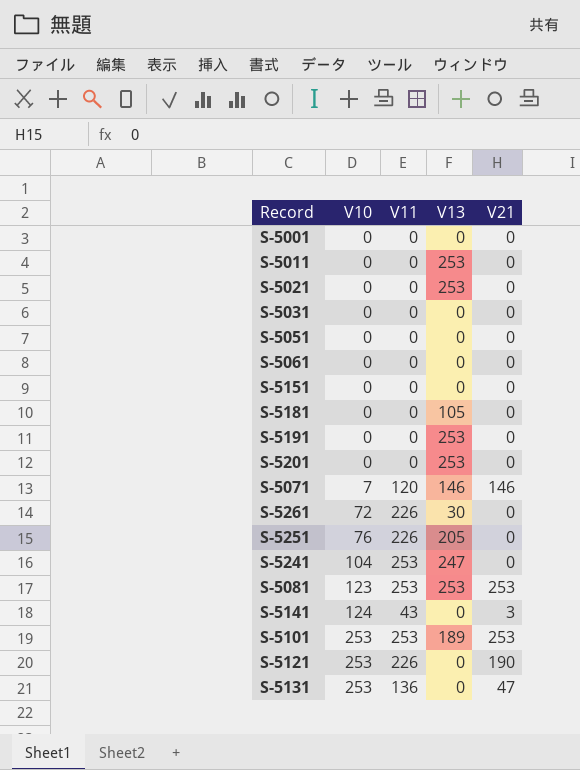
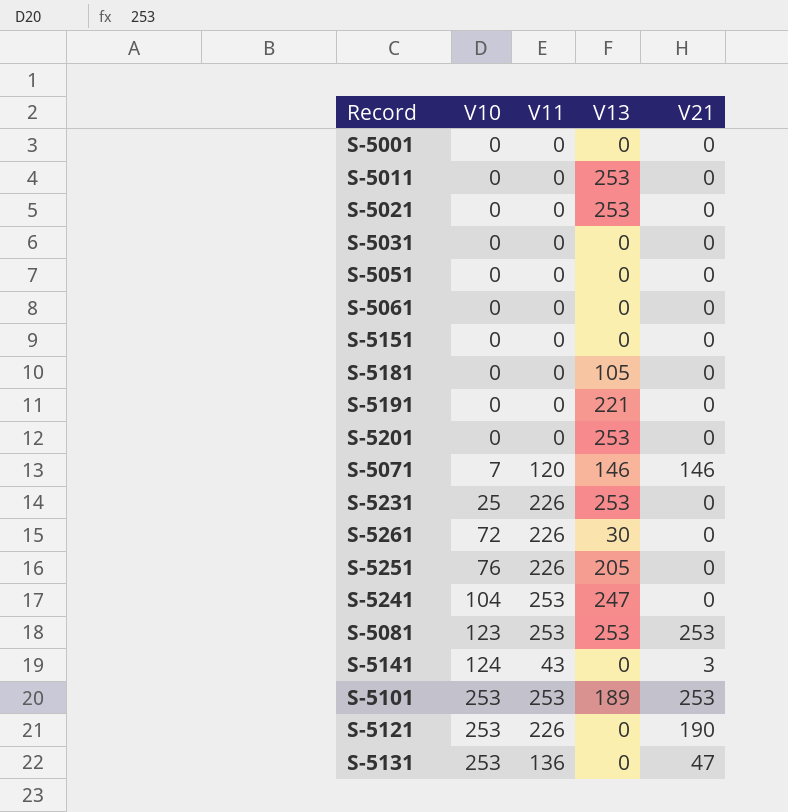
S-5191 | V13: 253 -> 221
row S-5231: none -> 25 | 226 | 253 | 0

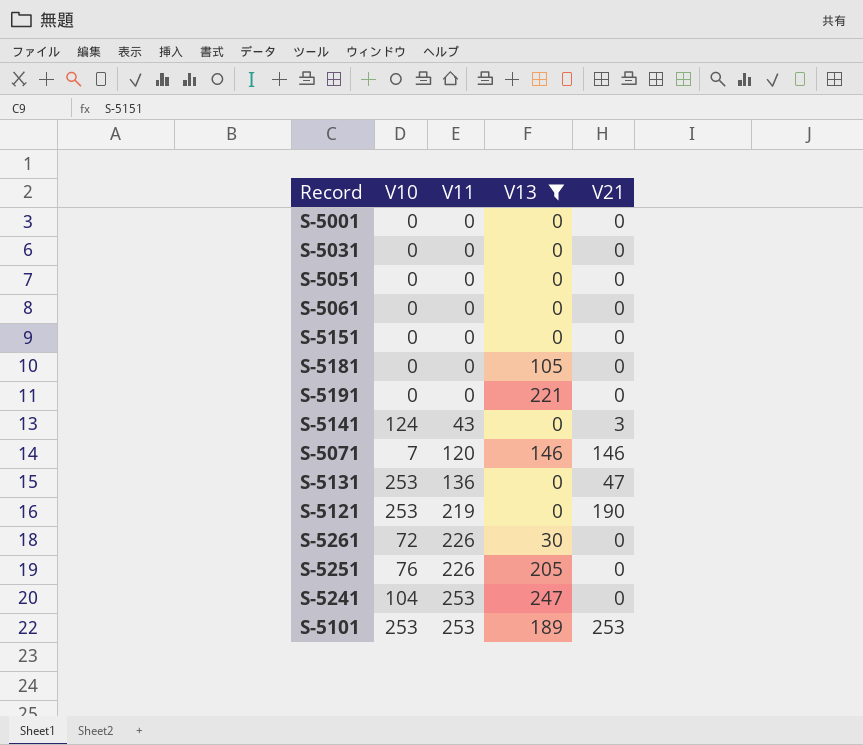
filter: none -> V13 != 253
row order: V10 ascending -> V11 ascending
S-5121 | V11: 226 -> 219

